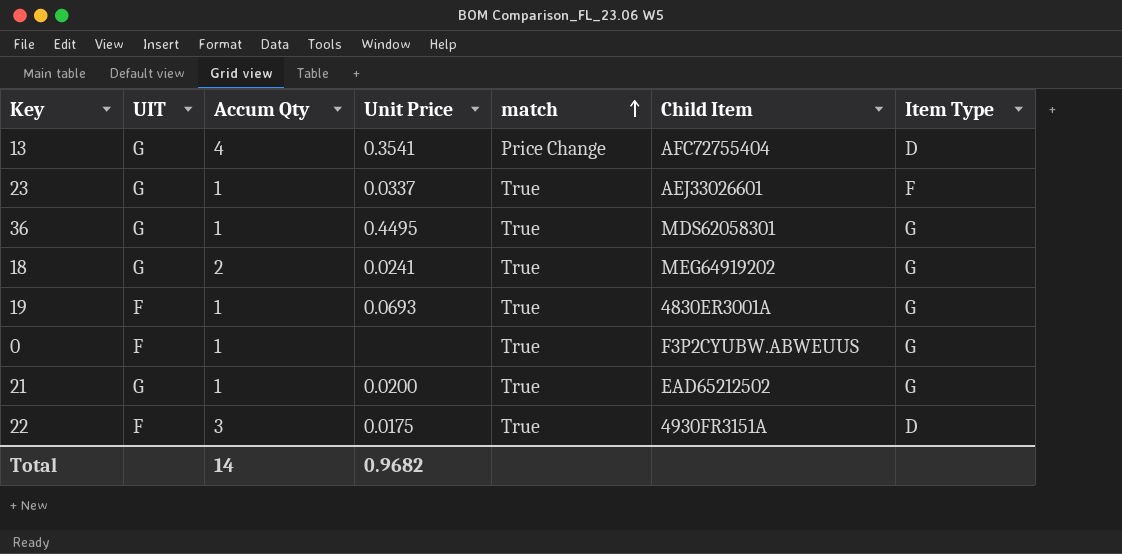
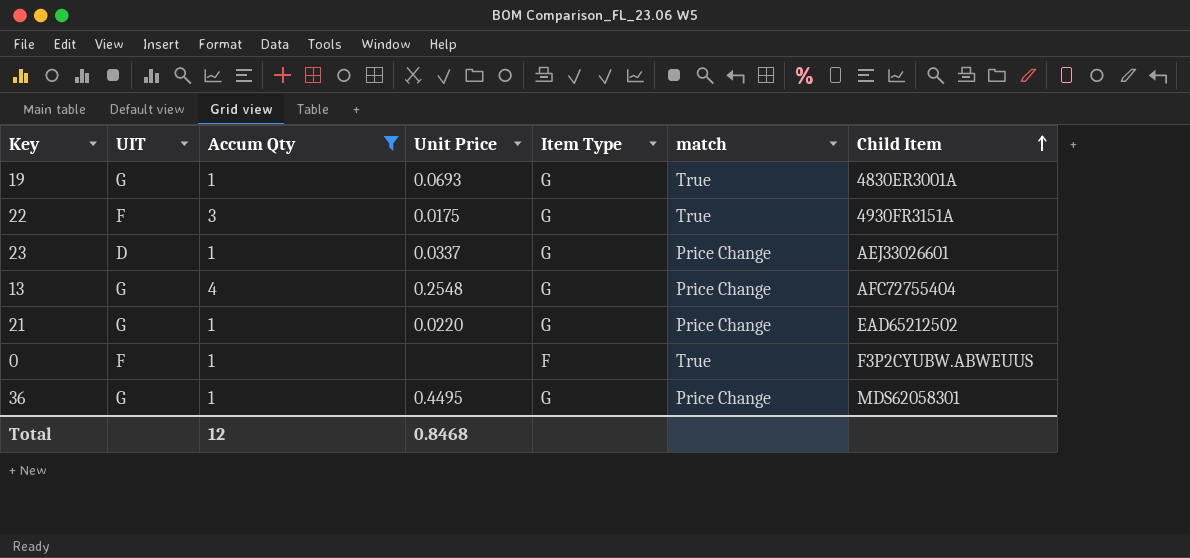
filter: none -> Accum Qty != 2
row order: match ascending -> Child Item ascending
column Item Type | position: 7 -> 5
19 | UIT: F -> G
22 | Item Type: D -> G
23 | UIT: G -> D
23 | Item Type: F -> G
23 | match: True -> Price Change
13 | Unit Price: 0.3541 -> 0.2548
13 | Item Type: D -> G
21 | Unit Price: 0.0200 -> 0.0220
21 | match: True -> Price Change
0 | Item Type: G -> F
36 | match: True -> Price Change
Total | Accum Qty: 14 -> 12
Total | Unit Price: 0.9682 -> 0.8468

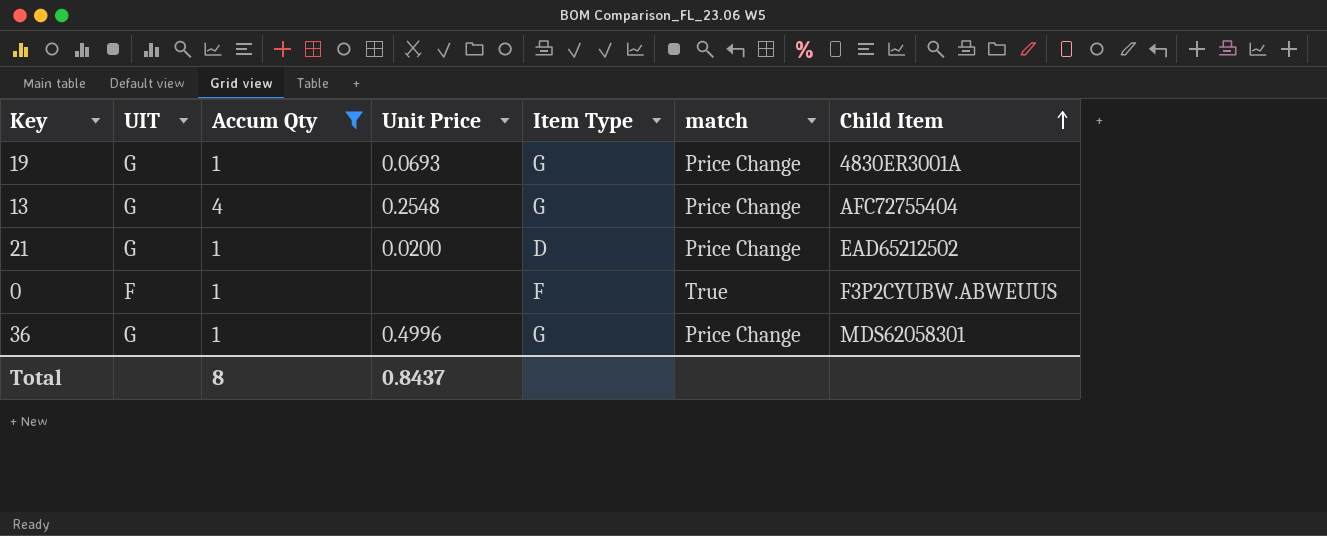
row 22: F | 3 | 0.0175 | G | True | 4930FR3151A -> none
row 23: D | 1 | 0.0337 | G | Price Change | AEJ33026601 -> none
19 | match: True -> Price Change
21 | Unit Price: 0.0220 -> 0.0200
21 | Item Type: G -> D
36 | Unit Price: 0.4495 -> 0.4996
Total | Accum Qty: 12 -> 8
Total | Unit Price: 0.8468 -> 0.8437

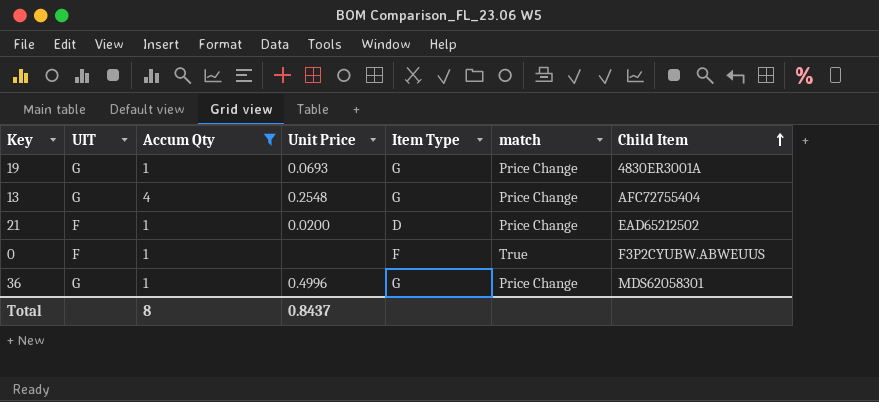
21 | UIT: G -> F

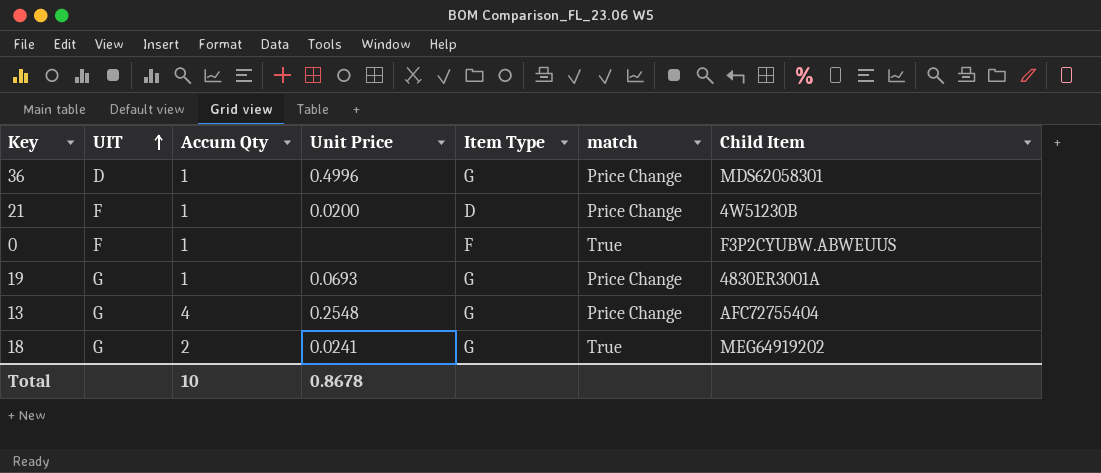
filter: Accum Qty != 2 -> none
row order: Child Item ascending -> UIT ascending
36 | UIT: G -> D
21 | Child Item: EAD65212502 -> 4W51230B
Total | Accum Qty: 8 -> 10
Total | Unit Price: 0.8437 -> 0.8678

